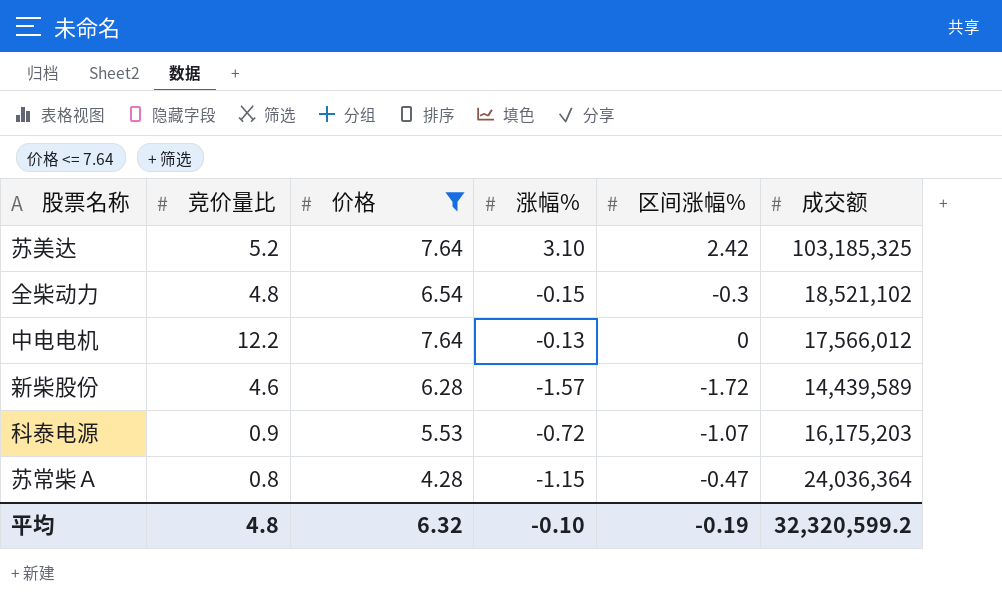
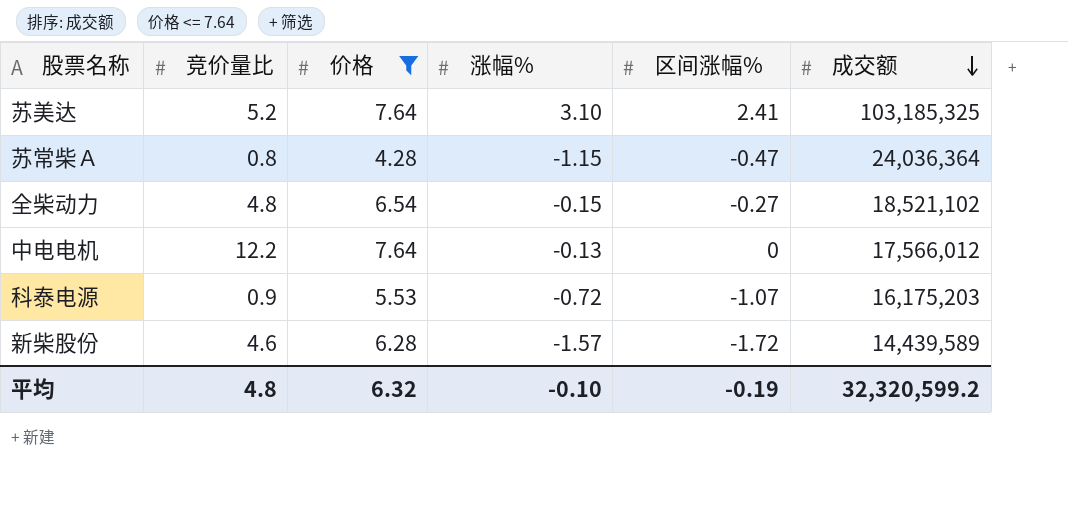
row order: none -> 成交额 descending
苏美达 | 区间涨幅%: 2.42 -> 2.41
全柴动力 | 区间涨幅%: -0.3 -> -0.27

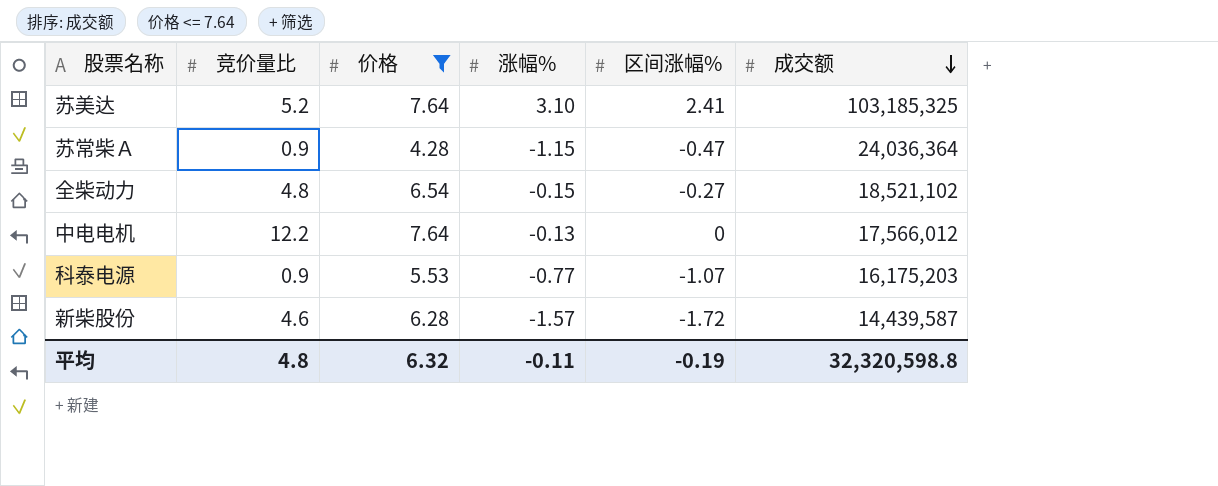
苏常柴Ａ | 竞价量比: 0.8 -> 0.9
科泰电源 | 涨幅%: -0.72 -> -0.77
新柴股份 | 成交额: 14,439,589 -> 14,439,587
平均 | 涨幅%: -0.10 -> -0.11
平均 | 成交额: 32,320,599.2 -> 32,320,598.8

